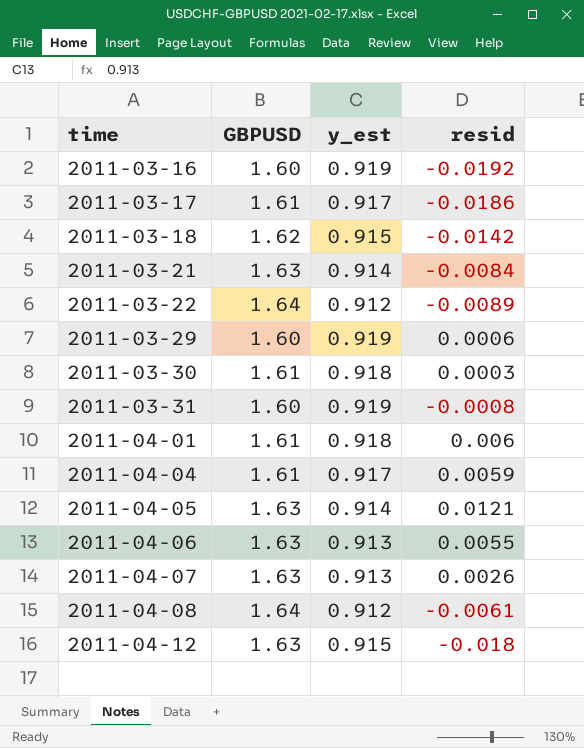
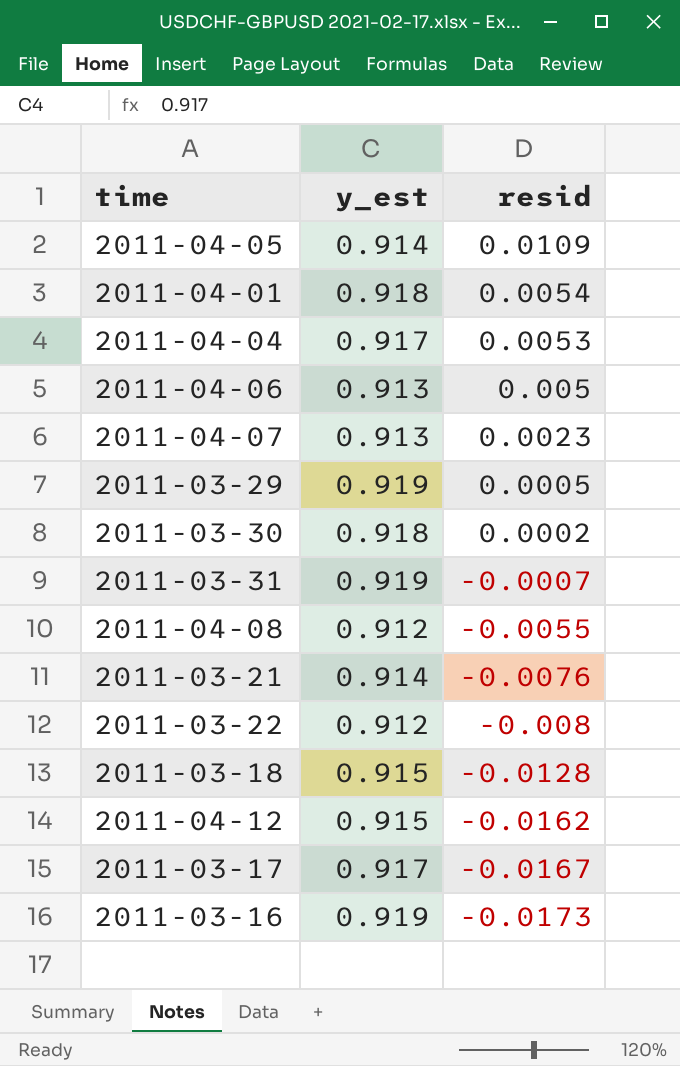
row order: time ascending -> resid descending
column GBPUSD | position: 2 -> none
2011-04-05 | resid: 0.0121 -> 0.0109
2011-04-01 | resid: 0.006 -> 0.0054
2011-04-04 | resid: 0.0059 -> 0.0053
2011-04-06 | resid: 0.0055 -> 0.005
2011-04-07 | resid: 0.0026 -> 0.0023
2011-03-29 | resid: 0.0006 -> 0.0005
2011-03-30 | resid: 0.0003 -> 0.0002
2011-03-31 | resid: -0.0008 -> -0.0007
2011-04-08 | resid: -0.0061 -> -0.0055
2011-03-21 | resid: -0.0084 -> -0.0076
2011-03-22 | resid: -0.0089 -> -0.008
2011-03-18 | resid: -0.0142 -> -0.0128
2011-04-12 | resid: -0.018 -> -0.0162
2011-03-17 | resid: -0.0186 -> -0.0167
2011-03-16 | resid: -0.0192 -> -0.0173

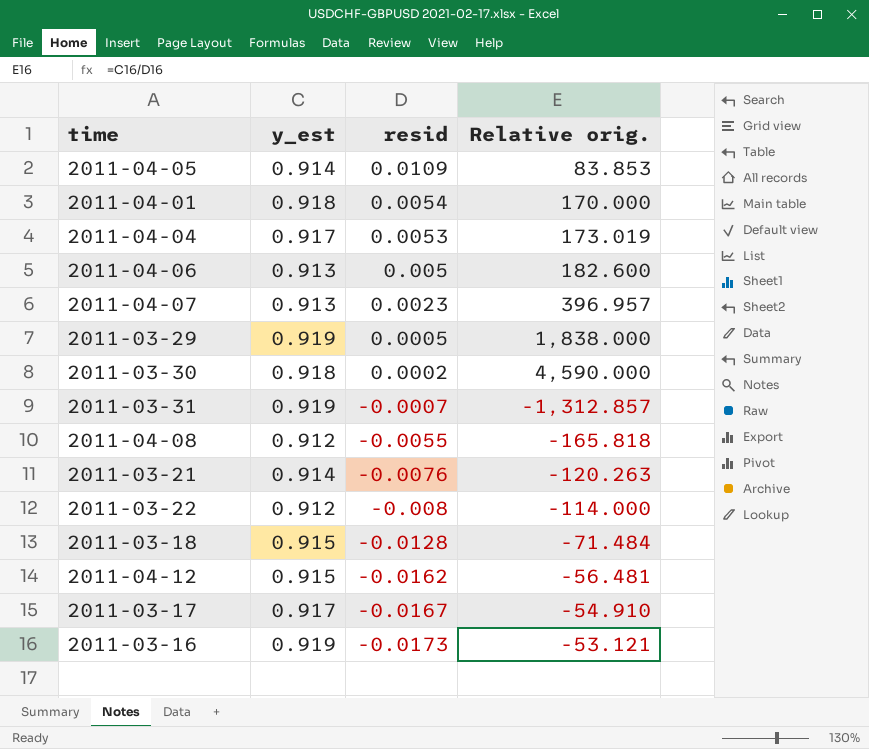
column Relative orig. | formula: none -> [y_est] / [resid]

